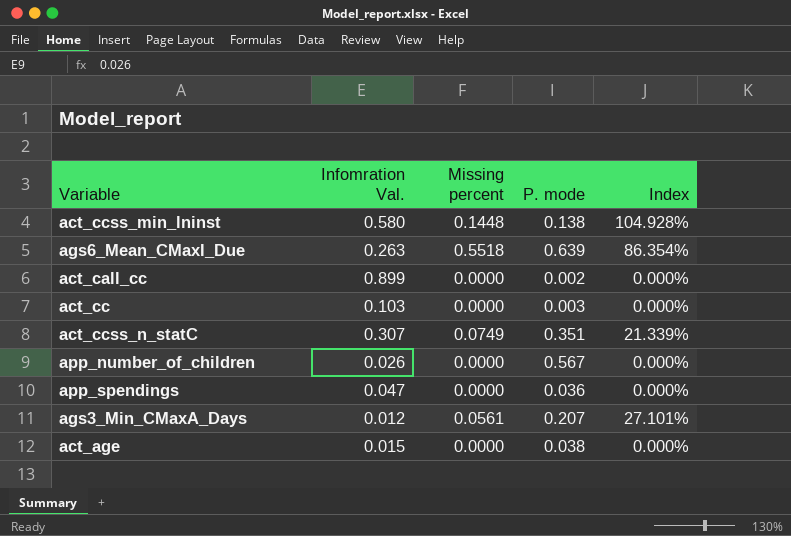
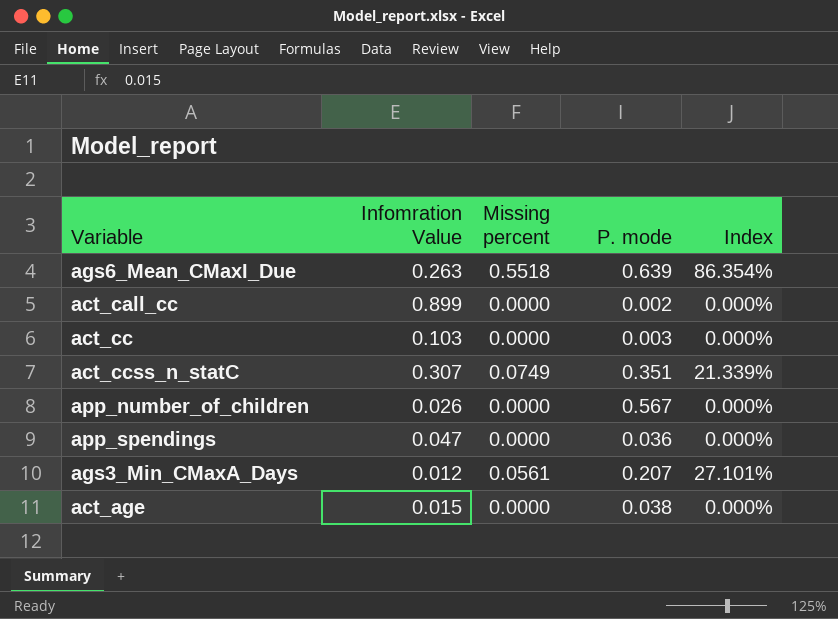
column name: Infomration Val. -> Infomration Value
row act_ccss_min_lninst: 0.580 | 0.1448 | 0.138 | 104.928% -> none

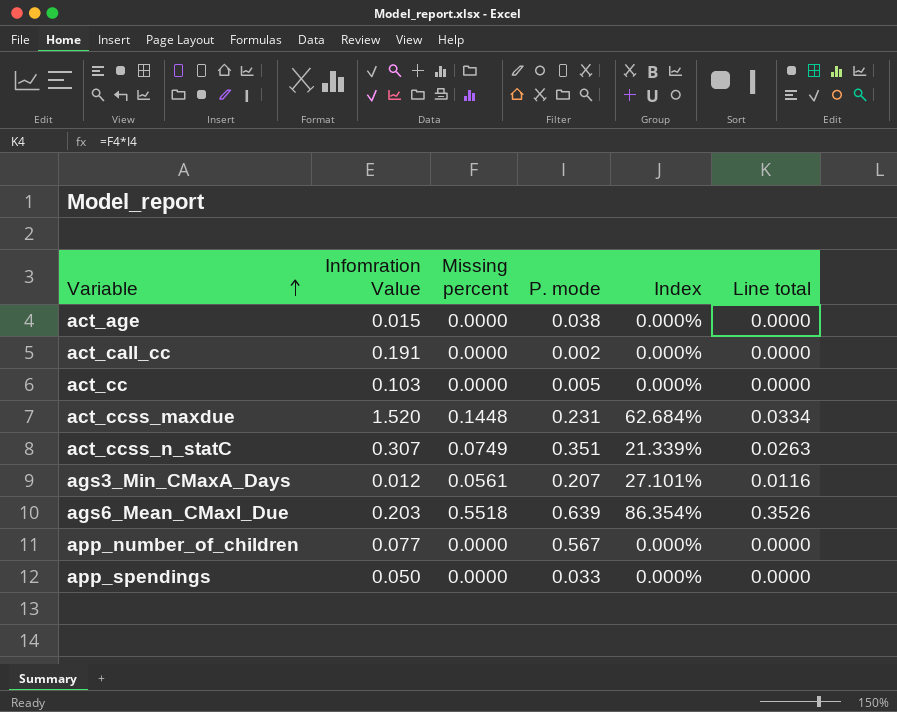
row order: none -> Variable ascending
column Line total | formula: none -> [Missing percent] * [P. mode]
act_call_cc | Infomration Value: 0.899 -> 0.191
act_cc | P. mode: 0.003 -> 0.005
row act_ccss_maxdue: none -> 1.520 | 0.1448 | 0.231 | 62.684% | 0.0334
ags6_Mean_CMaxI_Due | Infomration Value: 0.263 -> 0.203
app_number_of_children | Infomration Value: 0.026 -> 0.077
app_spendings | Infomration Value: 0.047 -> 0.050
app_spendings | P. mode: 0.036 -> 0.033

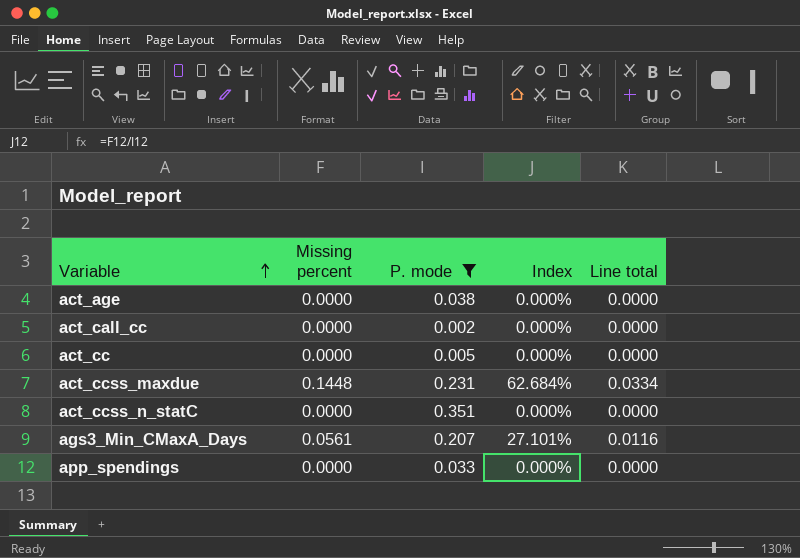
filter: none -> P. mode <= 0.351
column Infomration Value | position: 2 -> none
act_ccss_n_statC | Missing percent: 0.0749 -> 0.0000
act_ccss_n_statC | Index: 21.339% -> 0.000%
act_ccss_n_statC | Line total: 0.0263 -> 0.0000

